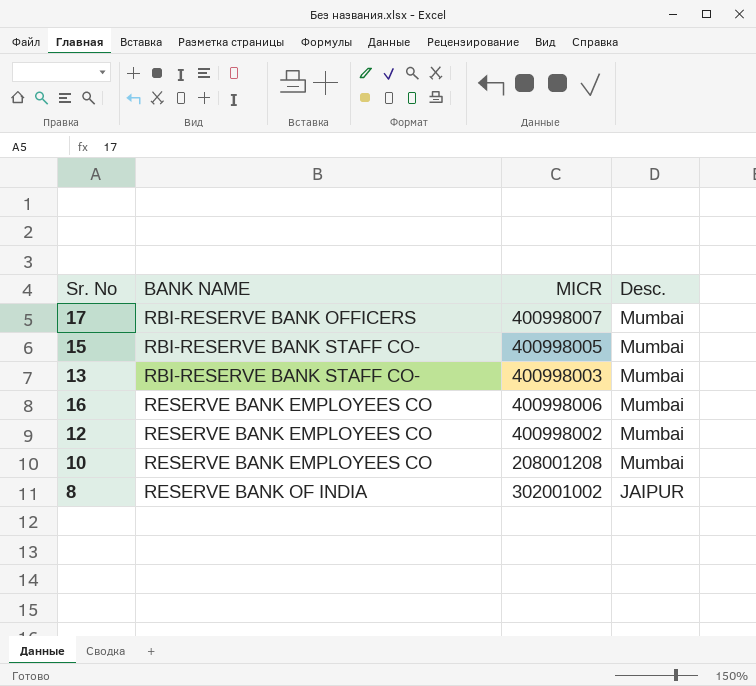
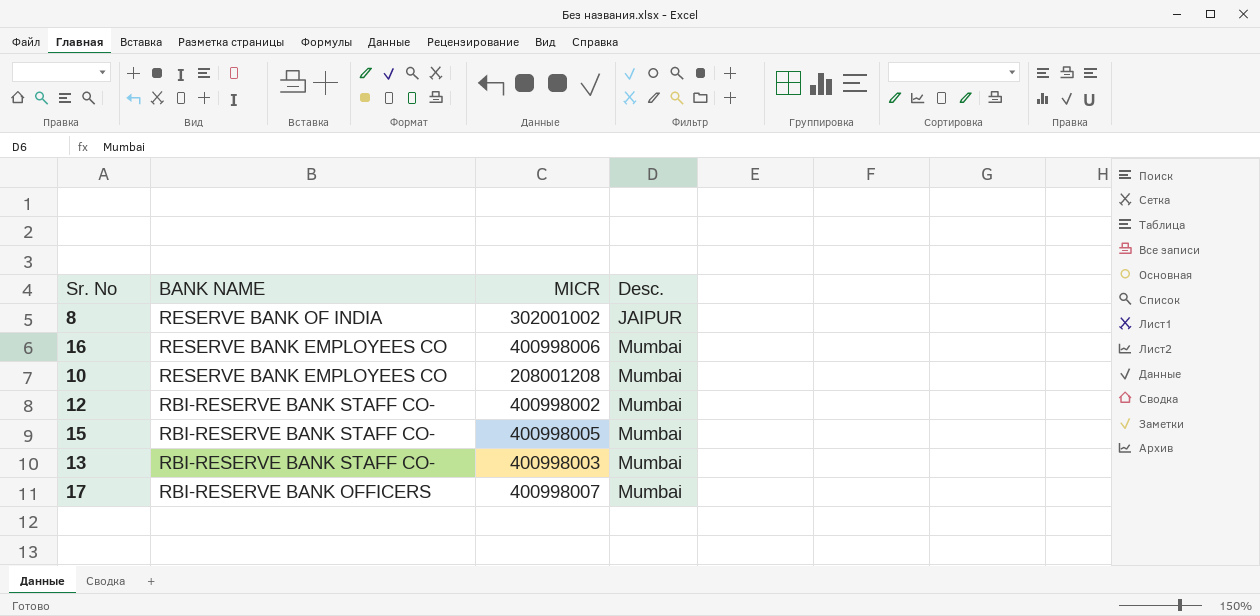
row order: BANK NAME ascending -> BANK NAME descending
12 | BANK NAME: RESERVE BANK EMPLOYEES CO -> RBI-RESERVE BANK STAFF CO-

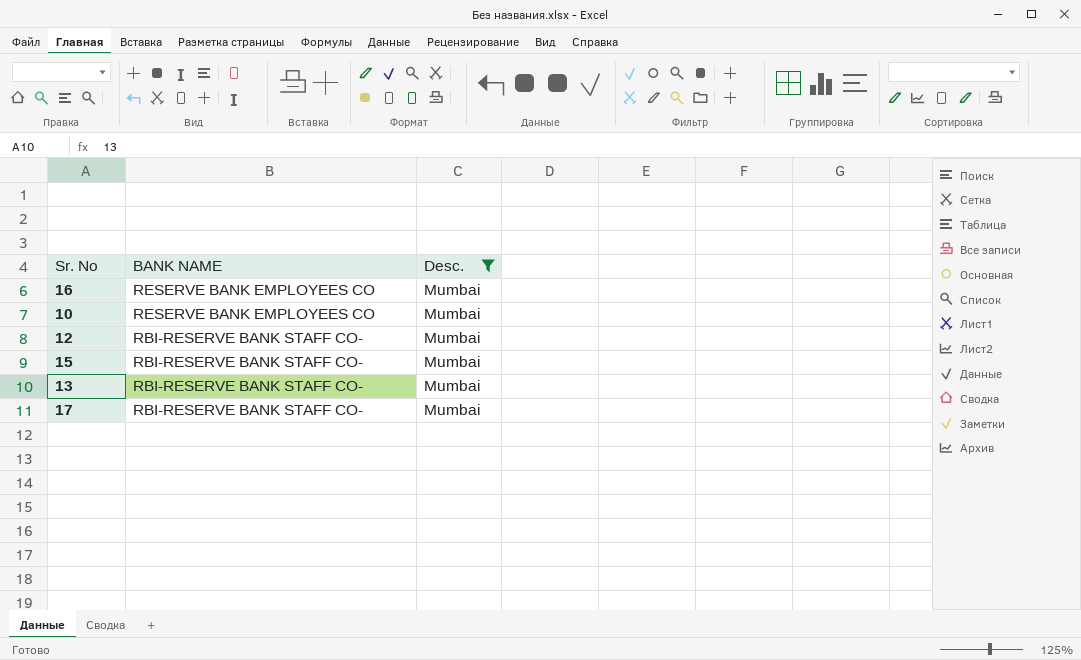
filter: none -> Desc. = Mumbai
column MICR | position: 3 -> none
17 | BANK NAME: RBI-RESERVE BANK OFFICERS -> RBI-RESERVE BANK STAFF CO-

